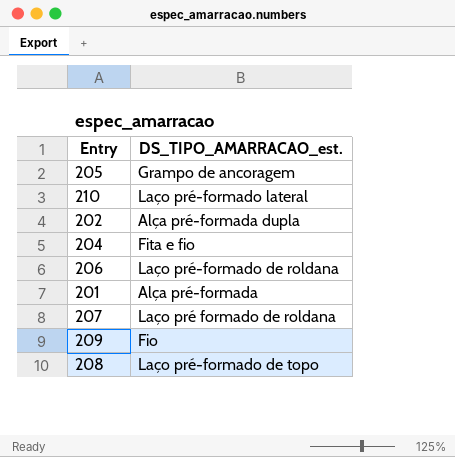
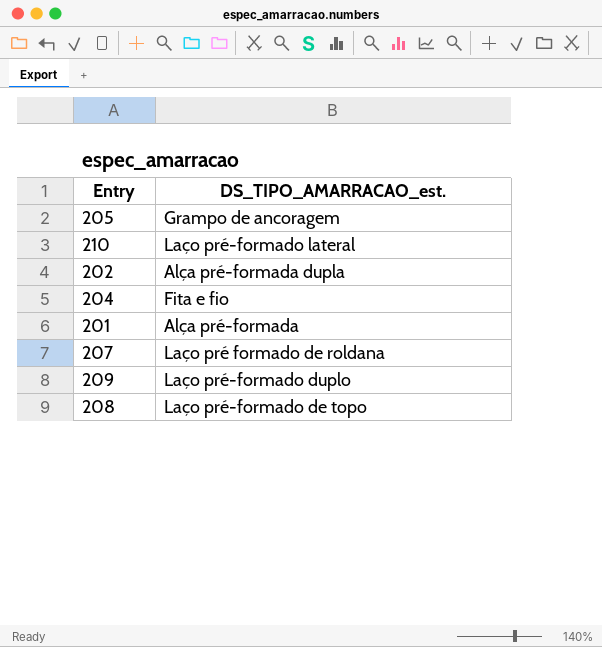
row 206: Laço pré-formado de roldana -> none
209 | DS_TIPO_AMARRACAO_est.: Fio -> Laço pré-formado duplo

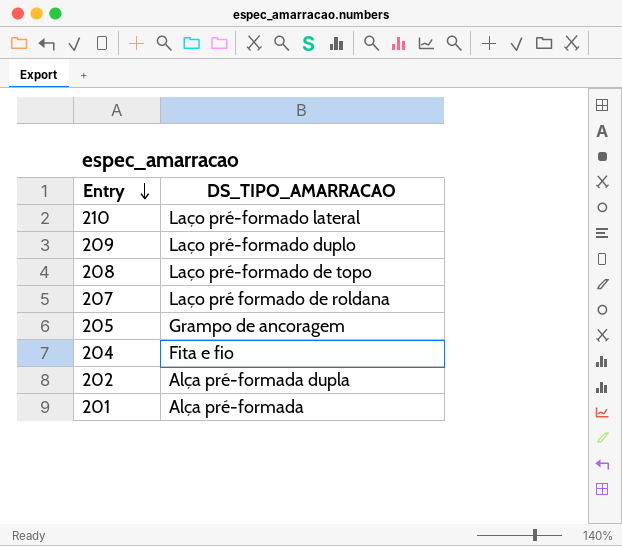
row order: none -> Entry descending
column name: DS_TIPO_AMARRACAO_est. -> DS_TIPO_AMARRACAO

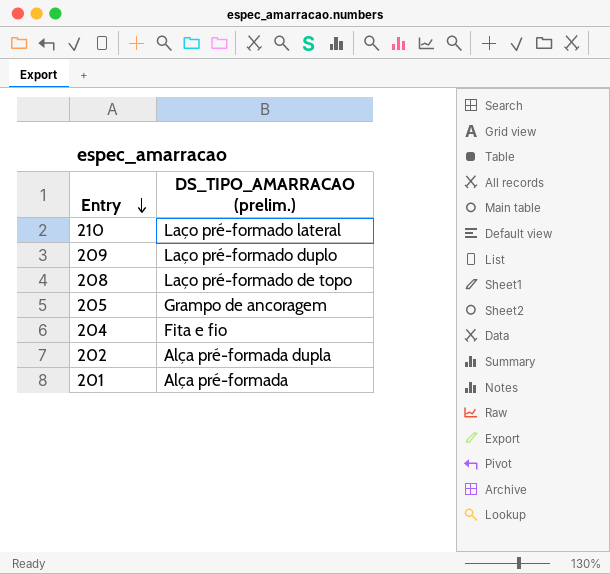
column name: DS_TIPO_AMARRACAO -> DS_TIPO_AMARRACAO (prelim.)
row 207: Laço pré formado de roldana -> none

